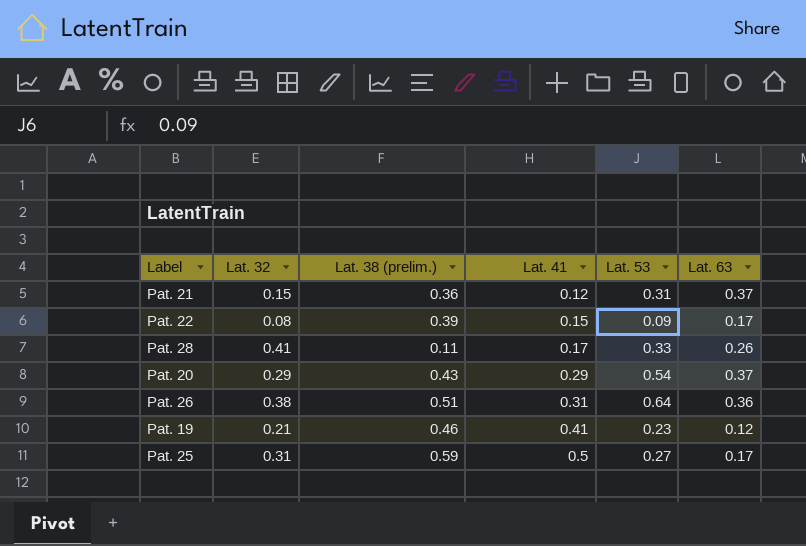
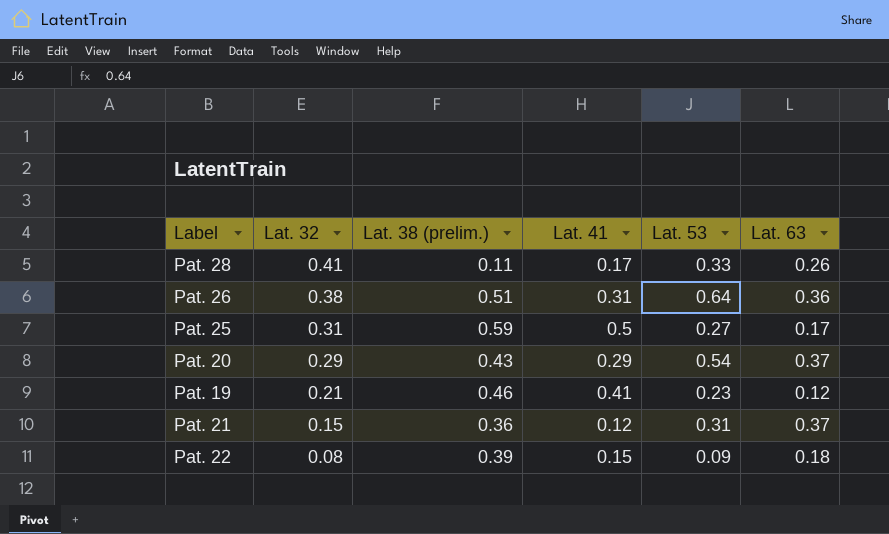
row order: Lat. 41 ascending -> Lat. 32 descending
Pat. 22 | Lat. 63: 0.17 -> 0.18

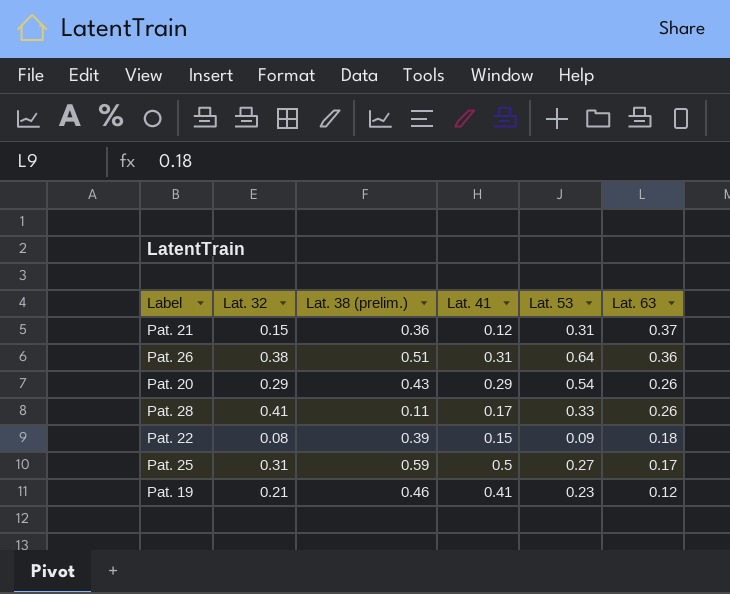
row order: Lat. 32 descending -> Lat. 63 descending
Pat. 20 | Lat. 63: 0.37 -> 0.26

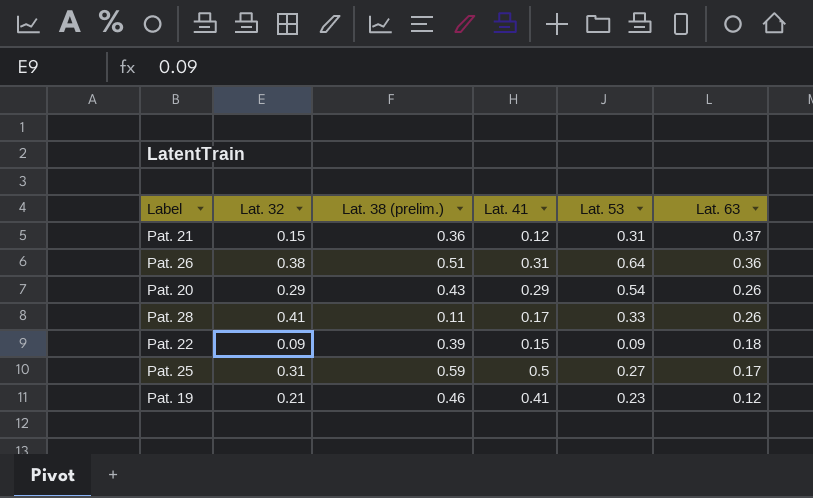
Pat. 22 | Lat. 32: 0.08 -> 0.09

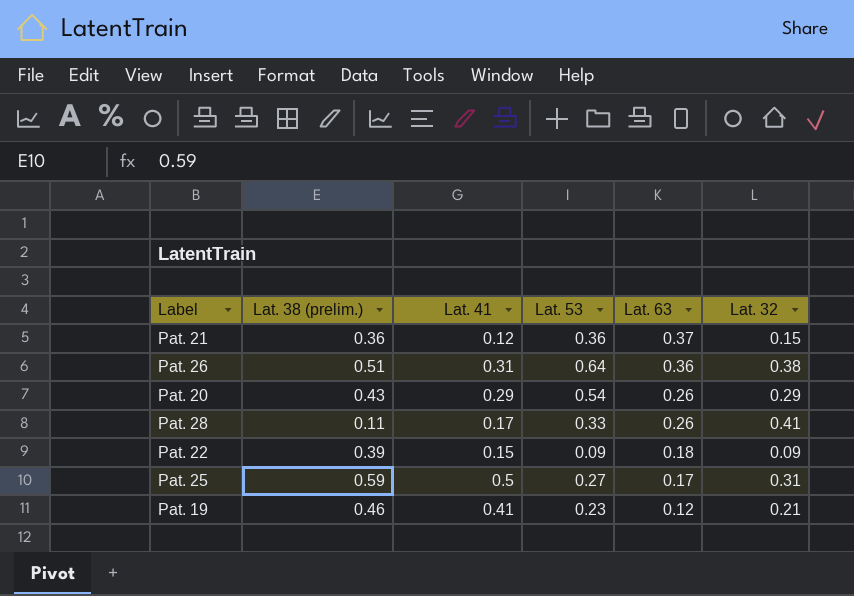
column Lat. 32 | position: 2 -> 6
Pat. 21 | Lat. 53: 0.31 -> 0.36

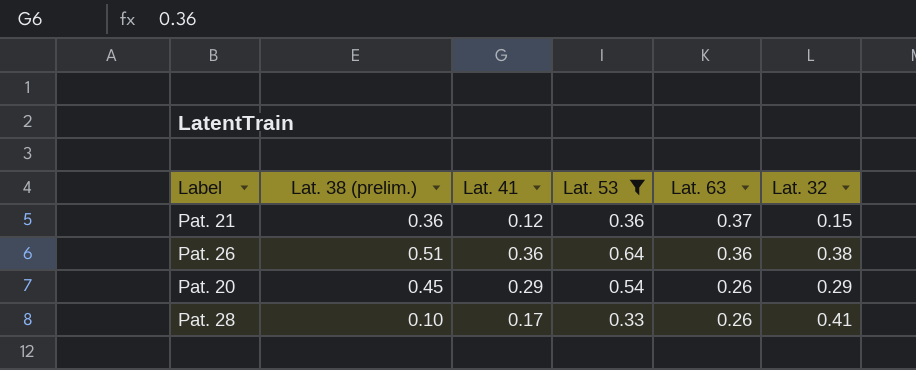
filter: none -> Lat. 53 >= 0.33
Pat. 26 | Lat. 41: 0.31 -> 0.36
Pat. 20 | Lat. 38 (prelim.): 0.43 -> 0.45
Pat. 28 | Lat. 38 (prelim.): 0.11 -> 0.10

